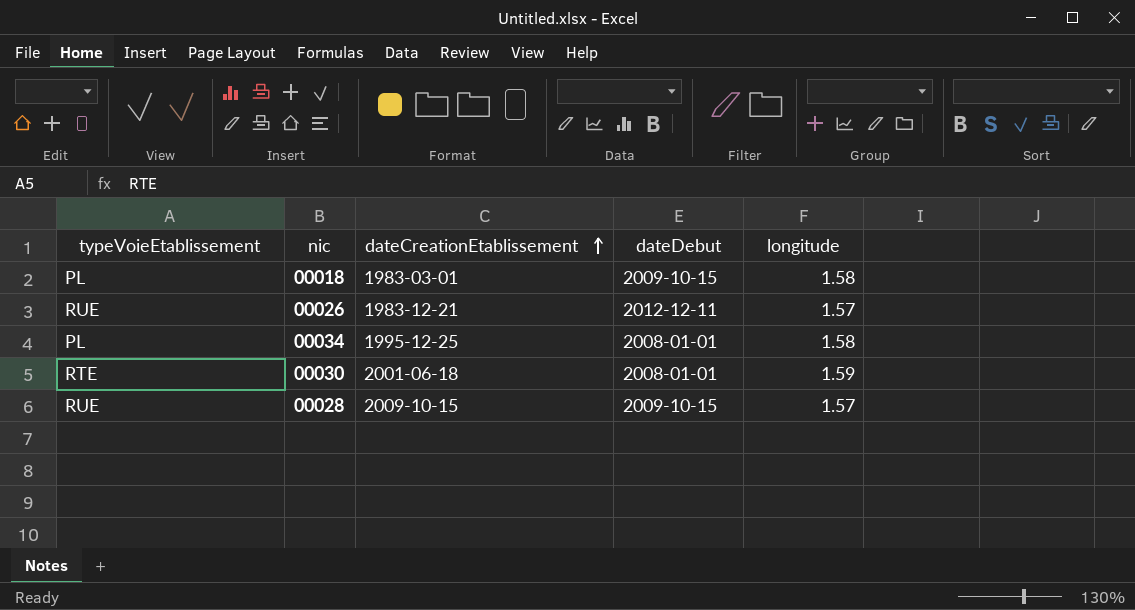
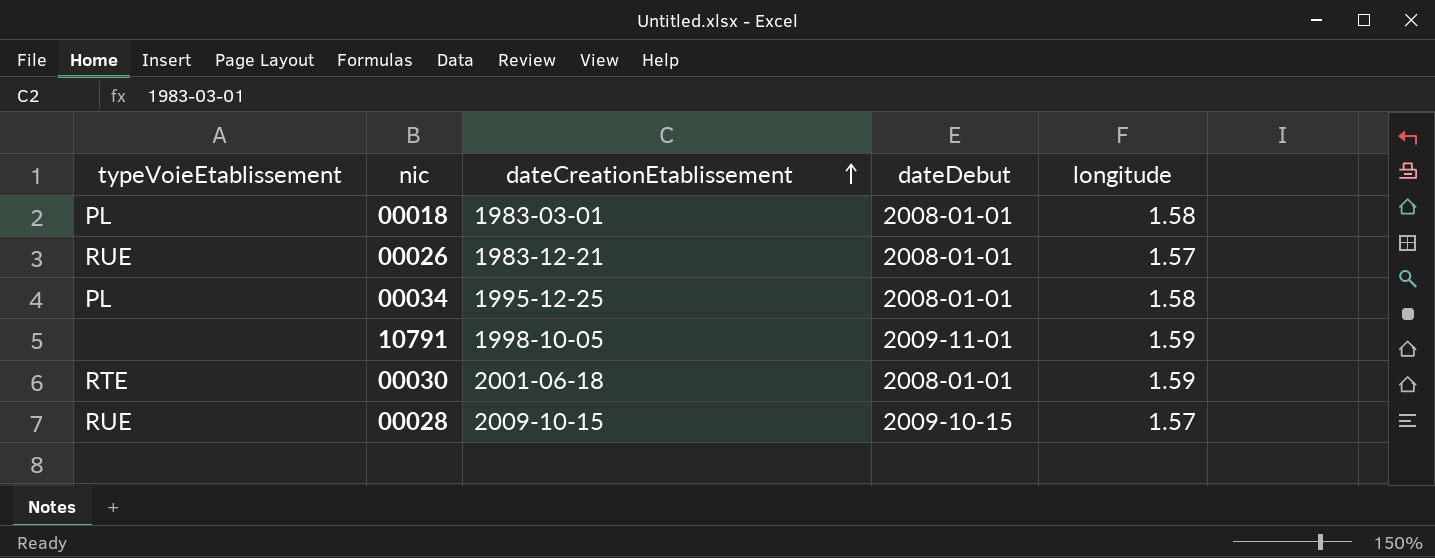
00018 | dateDebut: 2009-10-15 -> 2008-01-01
00026 | dateDebut: 2012-12-11 -> 2008-01-01
row 10791: none -> none | 1998-10-05 | 2009-11-01 | 1.59

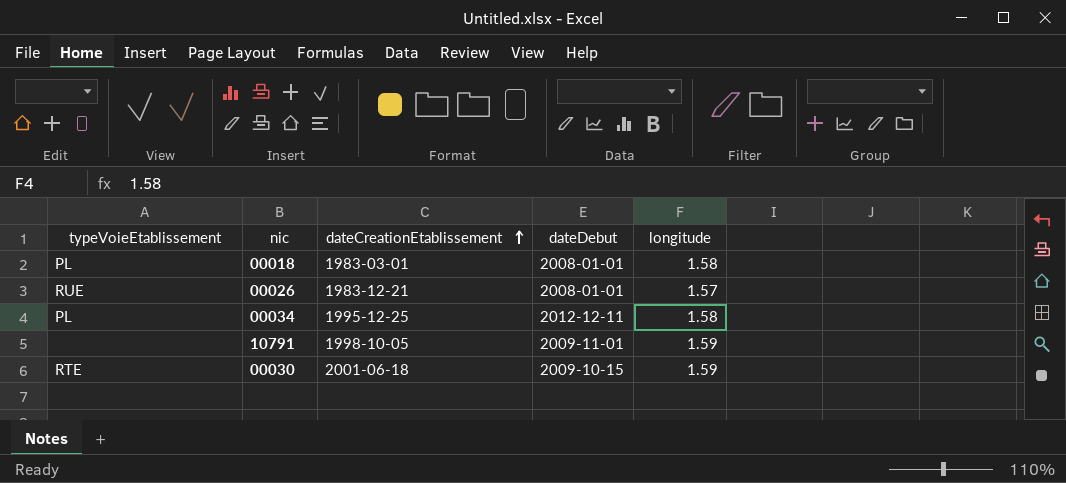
row 00028: RUE | 2009-10-15 | 2009-10-15 | 1.57 -> none
00034 | dateDebut: 2008-01-01 -> 2012-12-11
00030 | dateDebut: 2008-01-01 -> 2009-10-15

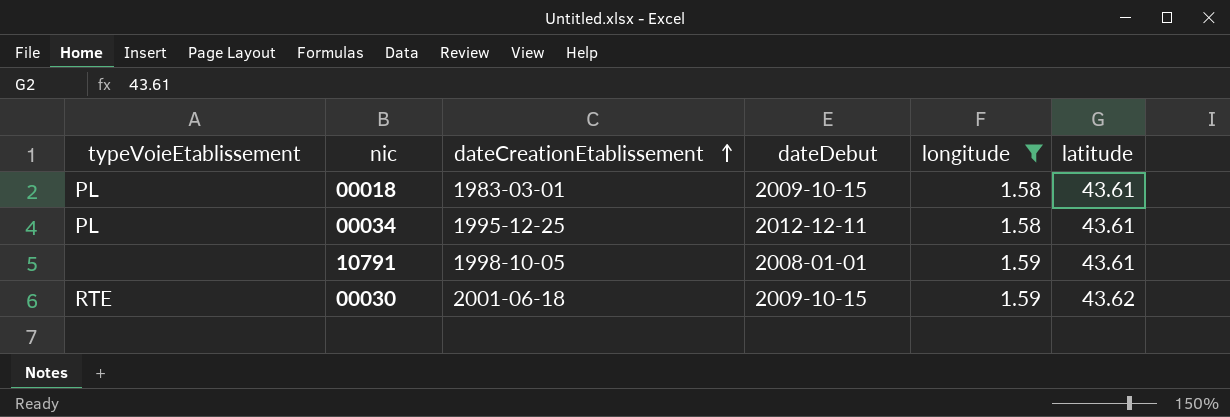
filter: none -> longitude != 1.57
column latitude | position: none -> 6
00018 | dateDebut: 2008-01-01 -> 2009-10-15
10791 | dateDebut: 2009-11-01 -> 2008-01-01

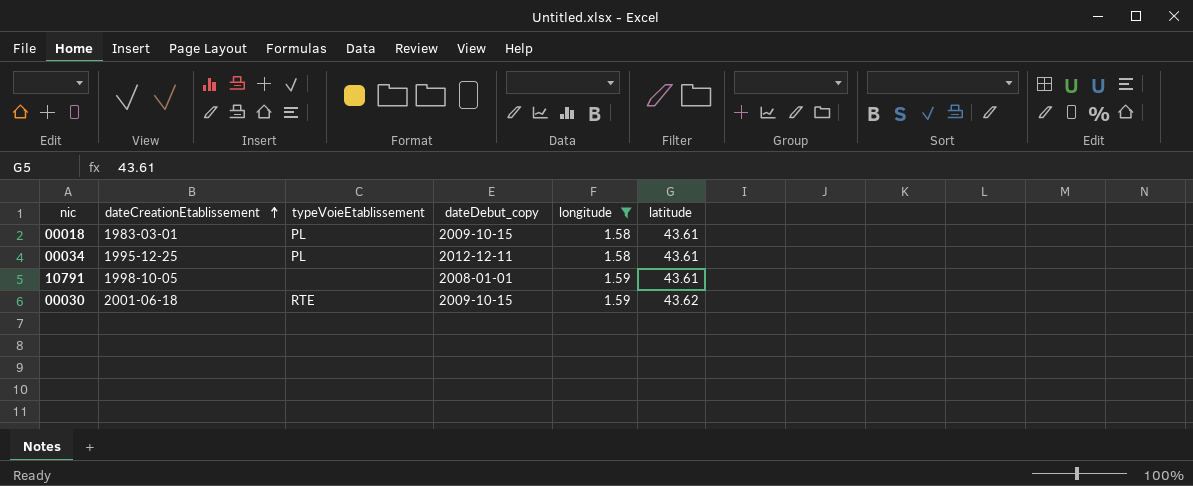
column typeVoieEtablissement | position: 1 -> 3
column name: dateDebut -> dateDebut_copy

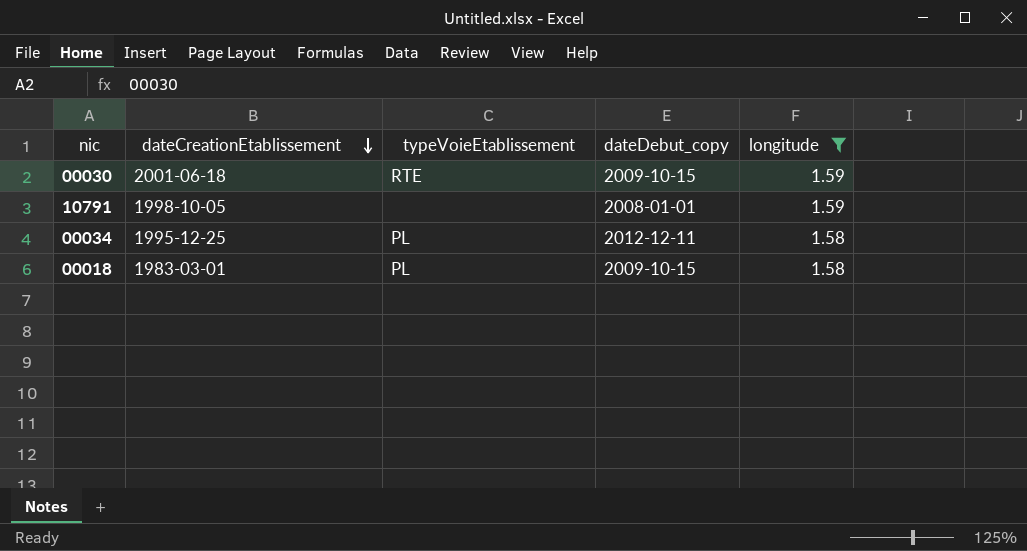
row order: dateCreationEtablissement ascending -> dateCreationEtablissement descending
column latitude | position: 6 -> none

